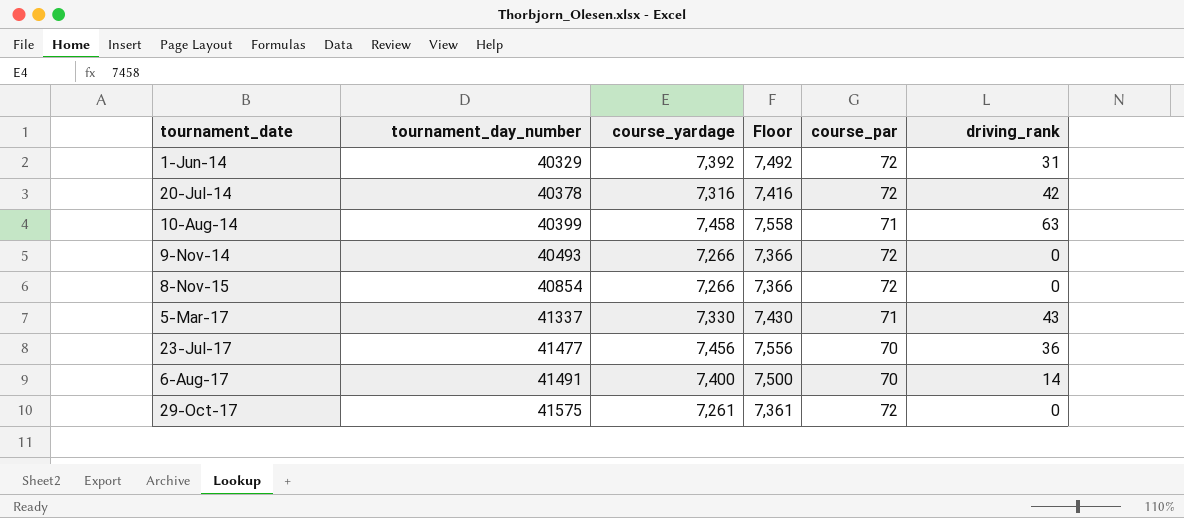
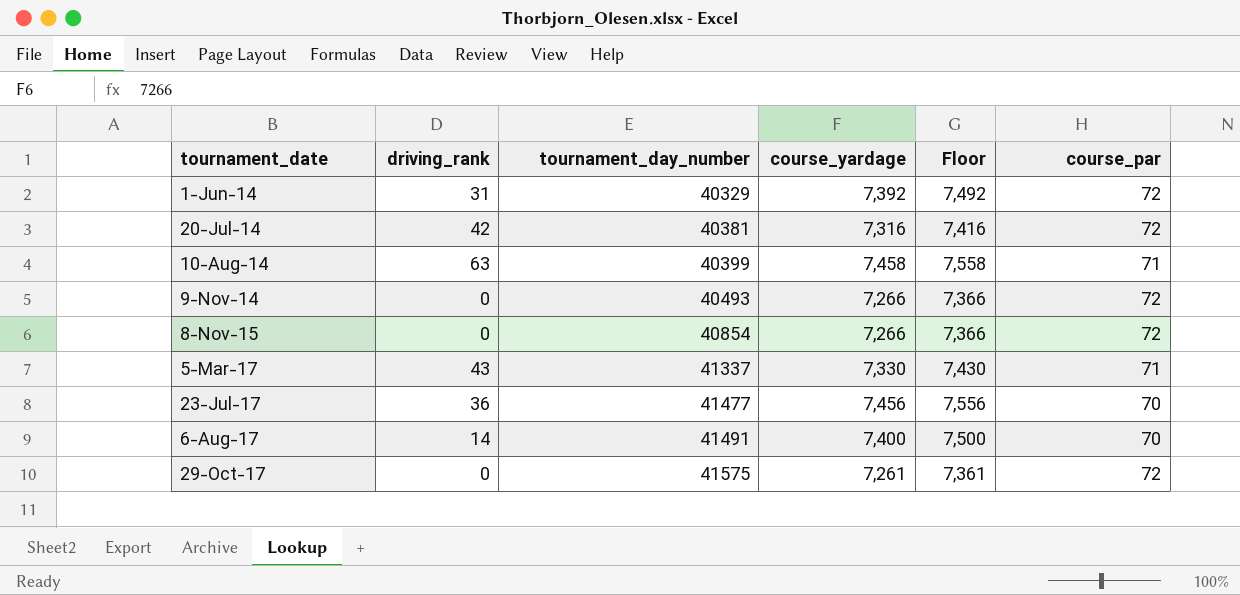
column driving_rank | position: 6 -> 2
20-Jul-14 | tournament_day_number: 40378 -> 40381

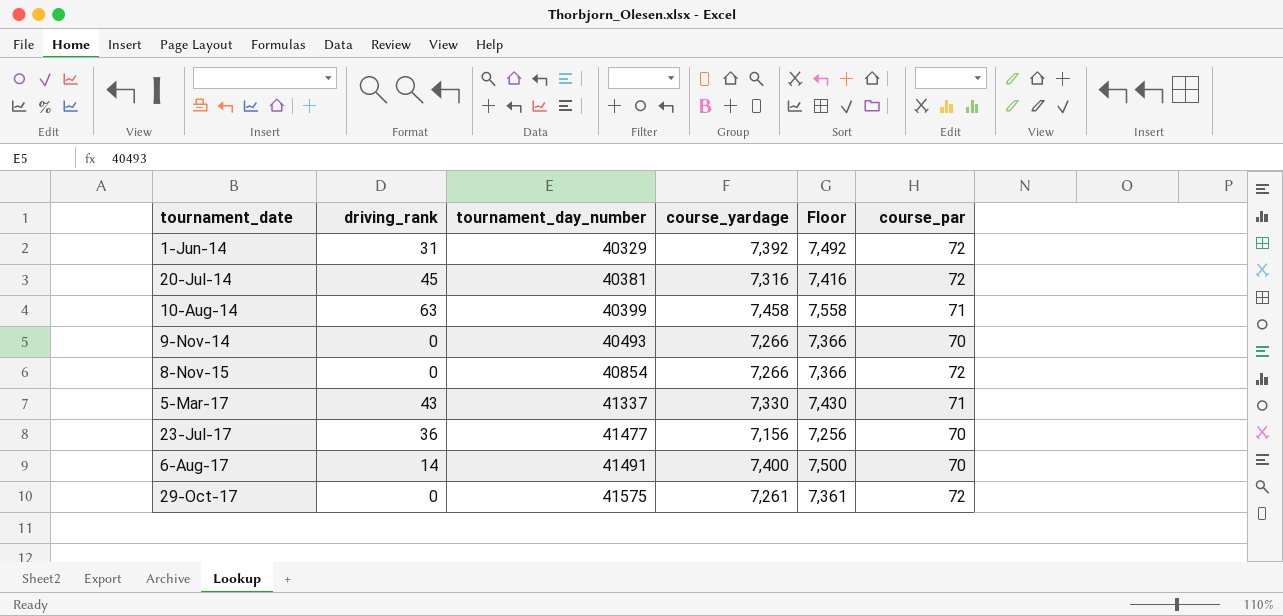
20-Jul-14 | driving_rank: 42 -> 45
9-Nov-14 | course_par: 72 -> 70
23-Jul-17 | course_yardage: 7,456 -> 7,156
23-Jul-17 | Floor: 7,556 -> 7,256

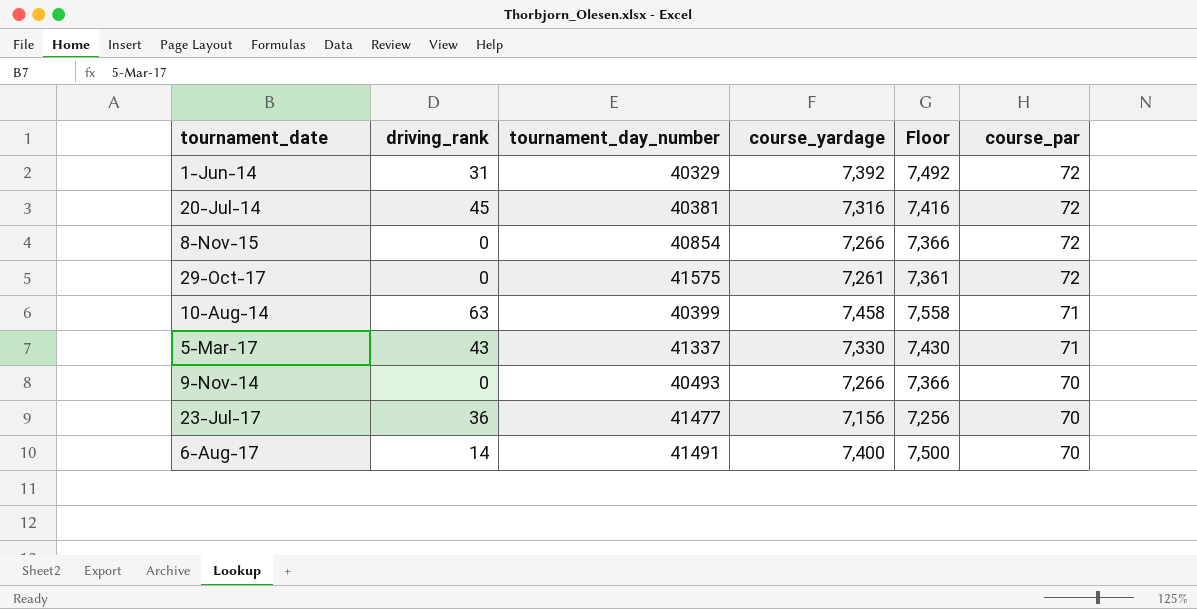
row order: tournament_date ascending -> course_par descending

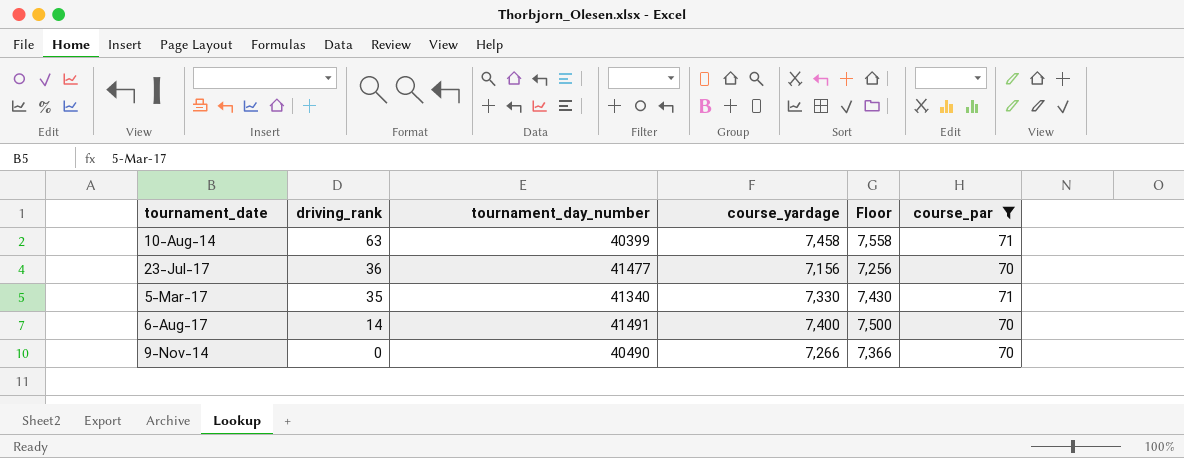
filter: none -> course_par != 72
row order: course_par descending -> driving_rank descending
5-Mar-17 | driving_rank: 43 -> 35
5-Mar-17 | tournament_day_number: 41337 -> 41340
9-Nov-14 | tournament_day_number: 40493 -> 40490

